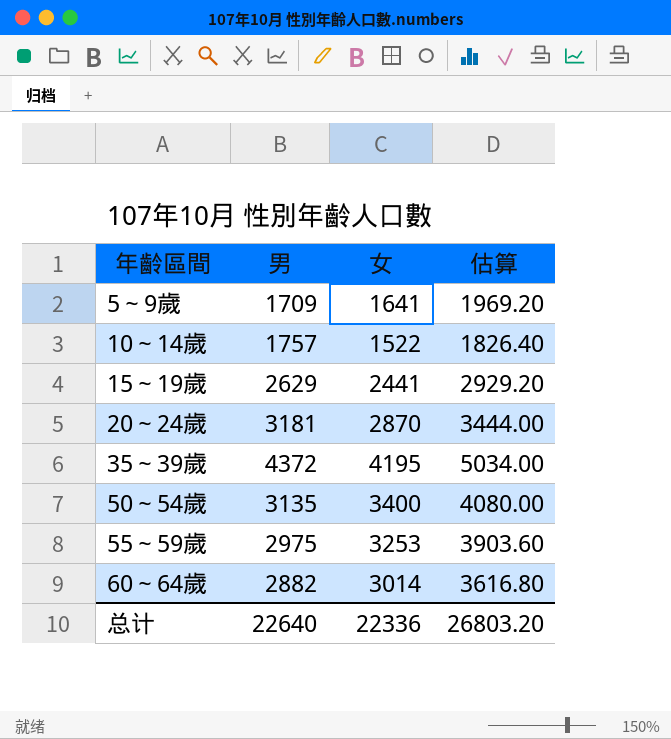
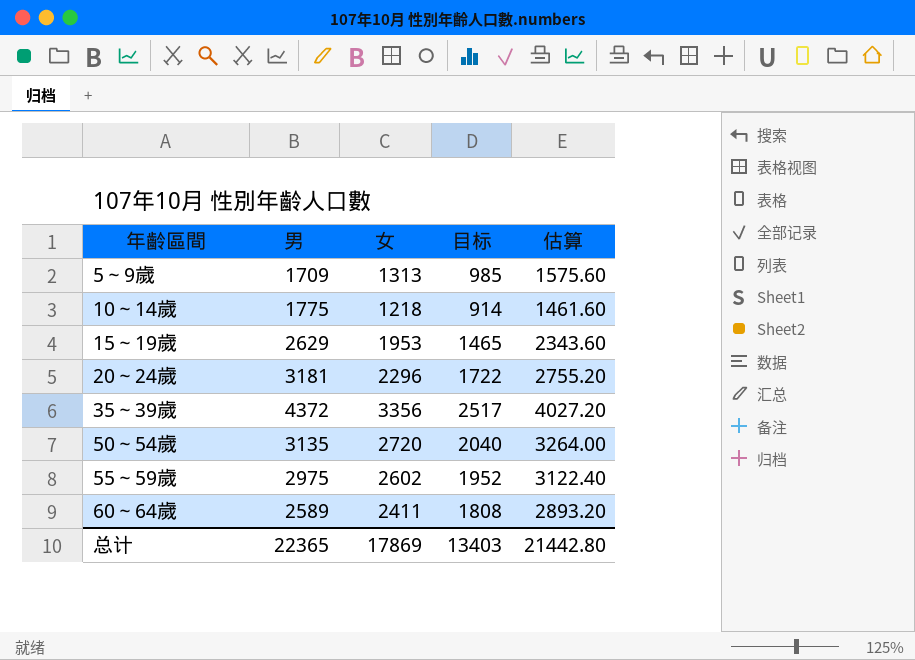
column 目标 | formula: none -> [女] * 0.75
5～9歲 | 女: 1641 -> 1313
5～9歲 | 估算: 1969.20 -> 1575.60
10～14歲 | 男: 1757 -> 1775
10～14歲 | 女: 1522 -> 1218
10～14歲 | 估算: 1826.40 -> 1461.60
15～19歲 | 女: 2441 -> 1953
15～19歲 | 估算: 2929.20 -> 2343.60
20～24歲 | 女: 2870 -> 2296
20～24歲 | 估算: 3444.00 -> 2755.20
35～39歲 | 女: 4195 -> 3356
35～39歲 | 估算: 5034.00 -> 4027.20
50～54歲 | 女: 3400 -> 2720
50～54歲 | 估算: 4080.00 -> 3264.00
55～59歲 | 女: 3253 -> 2602
55～59歲 | 估算: 3903.60 -> 3122.40
60～64歲 | 男: 2882 -> 2589
60～64歲 | 女: 3014 -> 2411
60～64歲 | 估算: 3616.80 -> 2893.20
总计 | 男: 22640 -> 22365
总计 | 女: 22336 -> 17869
总计 | 估算: 26803.20 -> 21442.80

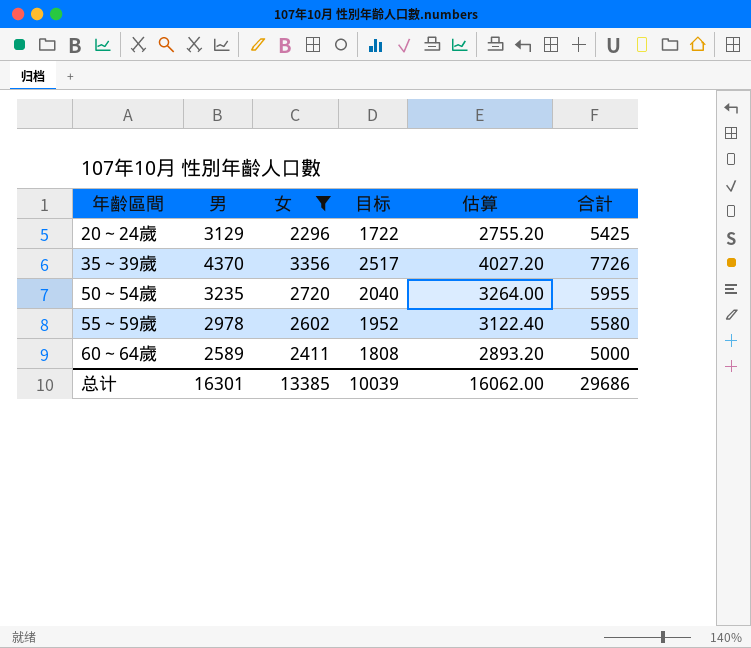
filter: none -> 女 >= 2296
column 合計 | formula: none -> [男] + [女]
20～24歲 | 男: 3181 -> 3129
35～39歲 | 男: 4372 -> 4370
50～54歲 | 男: 3135 -> 3235
55～59歲 | 男: 2975 -> 2978
总计 | 男: 22365 -> 16301
总计 | 女: 17869 -> 13385
总计 | 目标: 13403 -> 10039
总计 | 估算: 21442.80 -> 16062.00

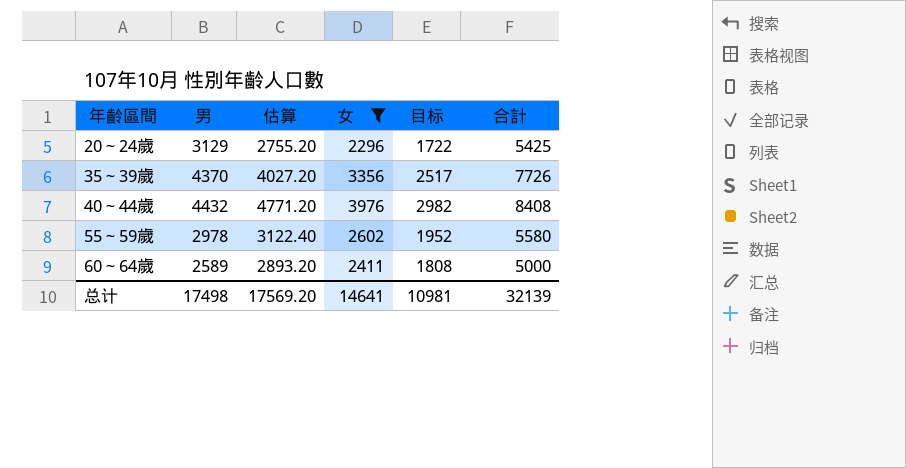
column 估算 | position: 5 -> 3
row 50～54歲: 3235 | 2720 | 2040 | 3264.00 | 5955 -> none
row 40～44歲: none -> 4432 | 4771.20 | 3976 | 2982 | 8408
总计 | 男: 16301 -> 17498
总计 | 估算: 16062.00 -> 17569.20
总计 | 女: 13385 -> 14641
总计 | 目标: 10039 -> 10981
总计 | 合計: 29686 -> 32139

